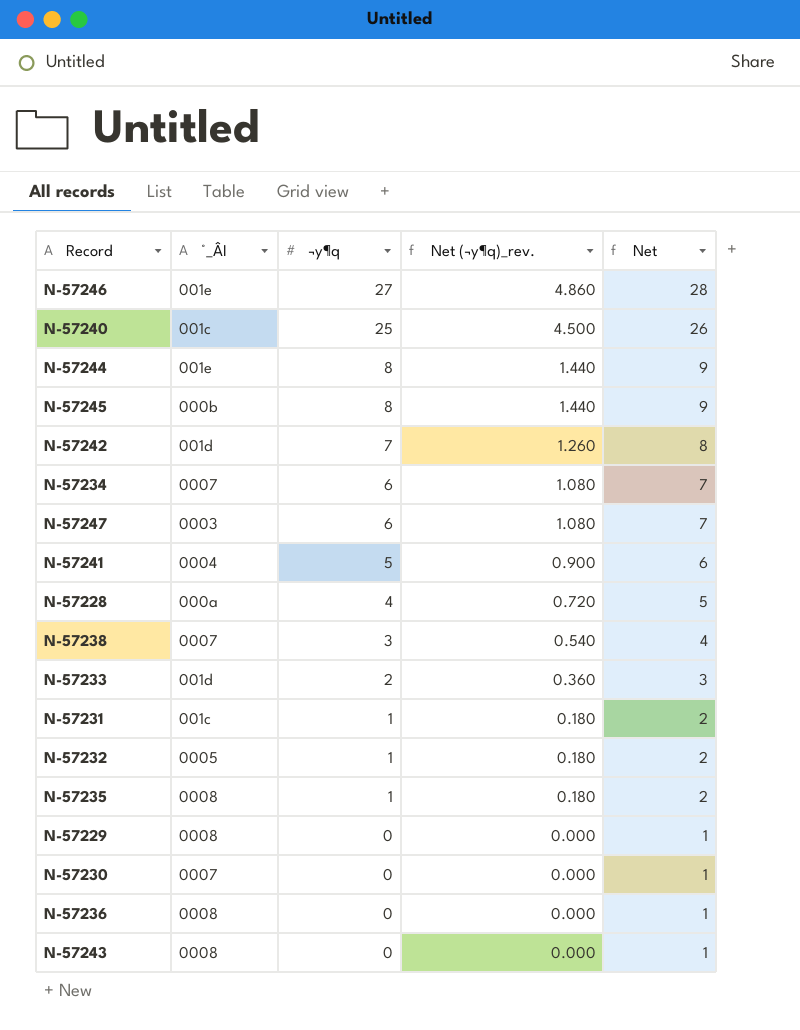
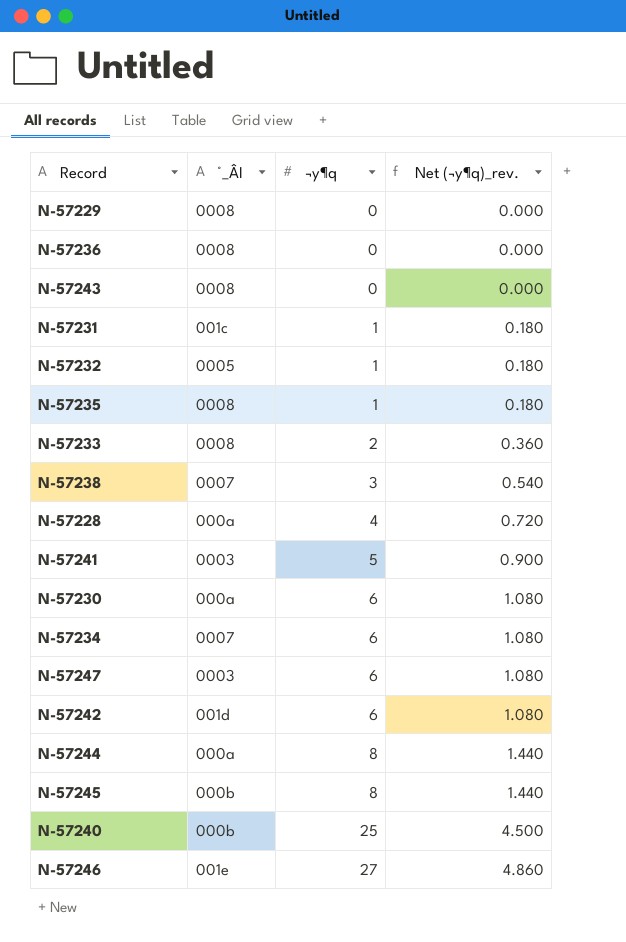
row order: ¬y¶q descending -> ¬y¶q ascending
column Net | formula: [¬y¶q] + 1 -> none
N-57233 | °_ÂI: 001d -> 0008
N-57241 | °_ÂI: 0004 -> 0003
N-57230 | °_ÂI: 0007 -> 000a
N-57230 | ¬y¶q: 0 -> 6
N-57230 | Net (¬y¶q)_rev.: 0.000 -> 1.080
N-57242 | ¬y¶q: 7 -> 6
N-57242 | Net (¬y¶q)_rev.: 1.260 -> 1.080
N-57244 | °_ÂI: 001e -> 000a
N-57240 | °_ÂI: 001c -> 000b

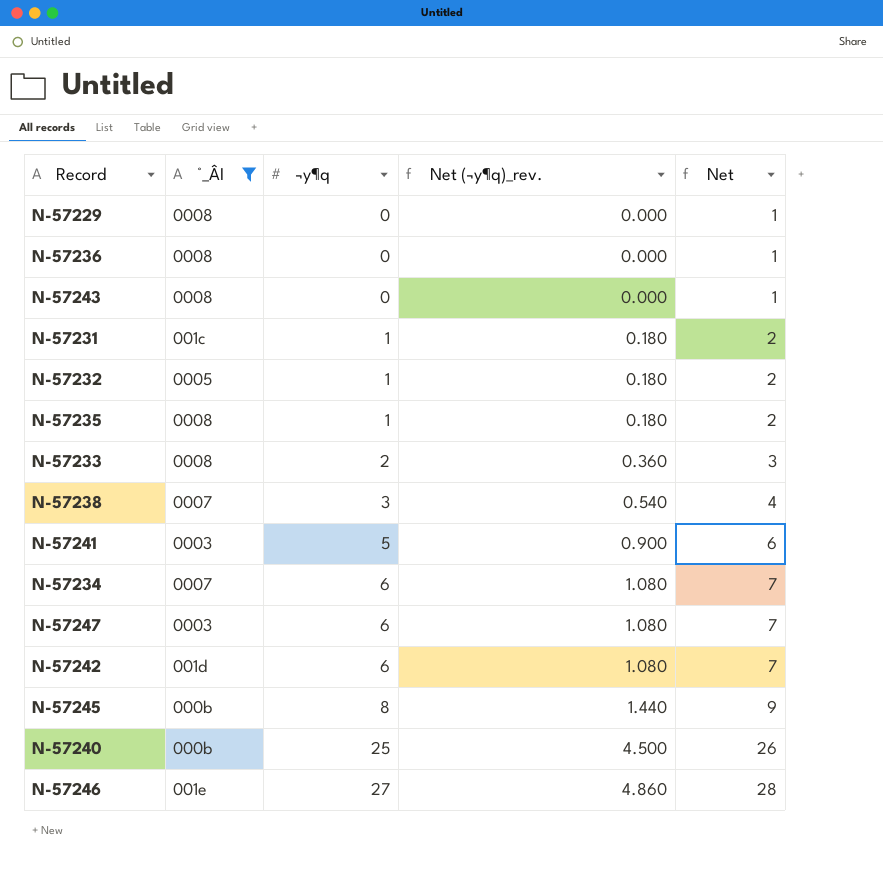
filter: none -> °_ÂI != 000a
column Net | formula: none -> [¬y¶q] + 1

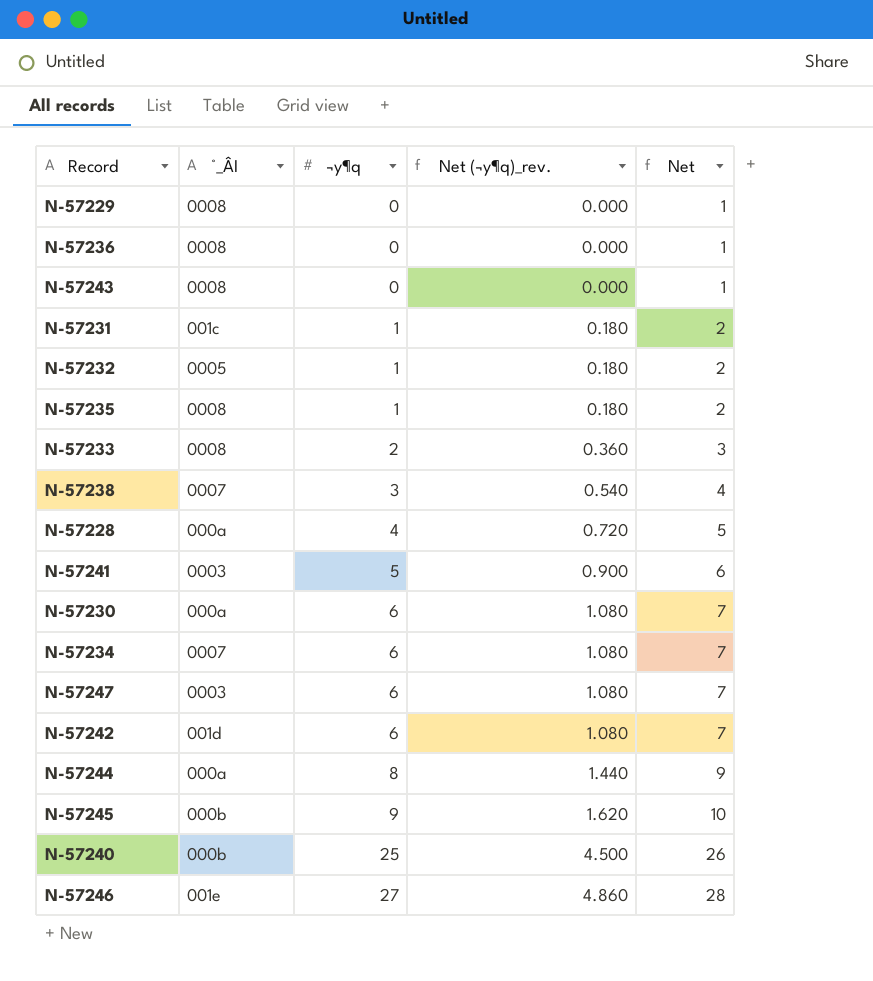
filter: °_ÂI != 000a -> none
N-57245 | ¬y¶q: 8 -> 9
N-57245 | Net (¬y¶q)_rev.: 1.440 -> 1.620
N-57245 | Net: 9 -> 10

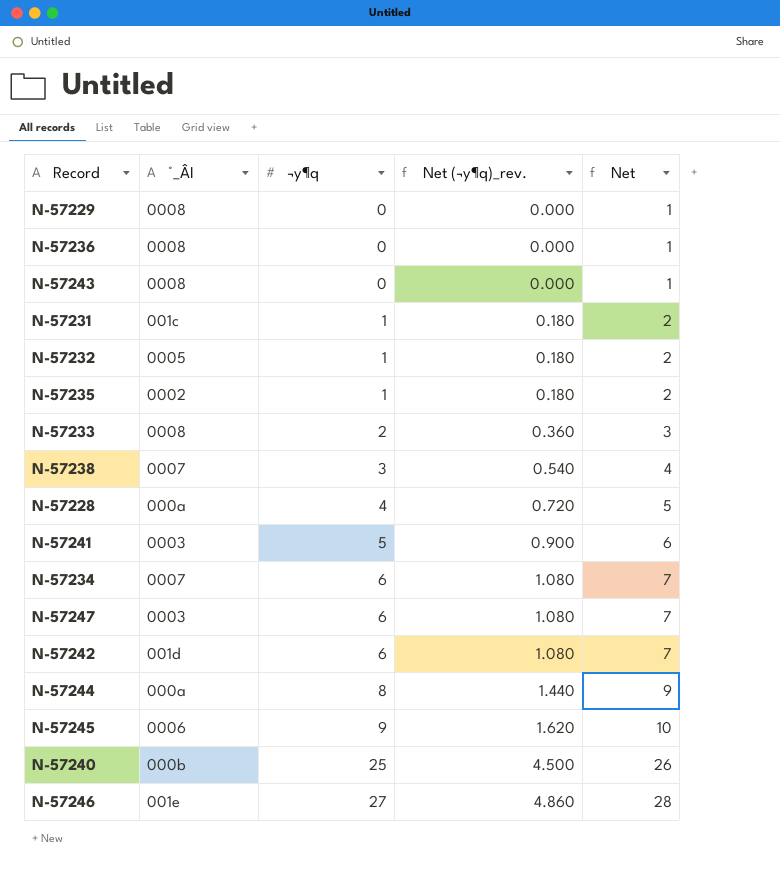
row N-57230: 000a | 6 | 1.080 | 7 -> none
N-57235 | °_ÂI: 0008 -> 0002
N-57245 | °_ÂI: 000b -> 0006

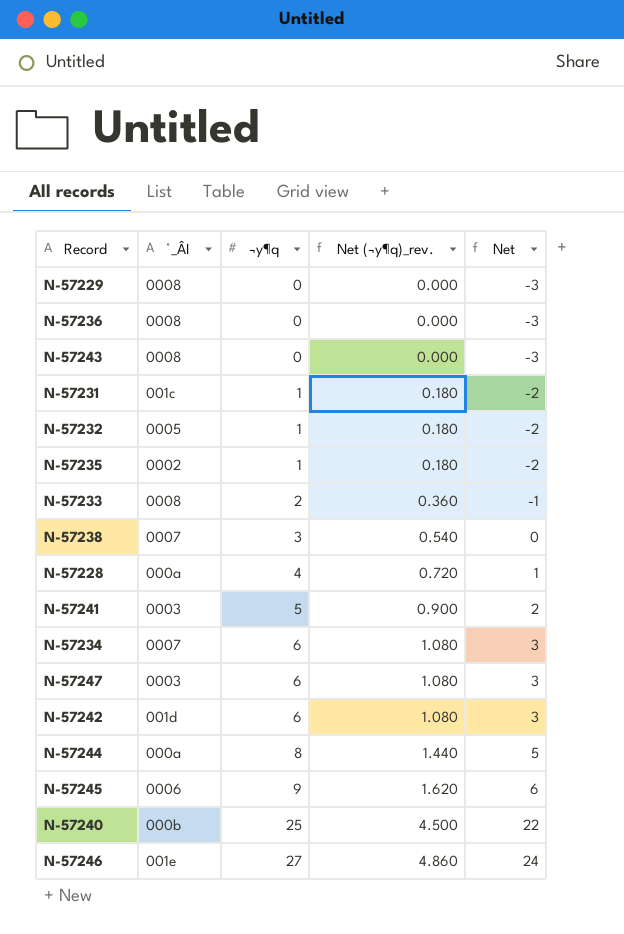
column Net | formula: [¬y¶q] + 1 -> [¬y¶q] - 3

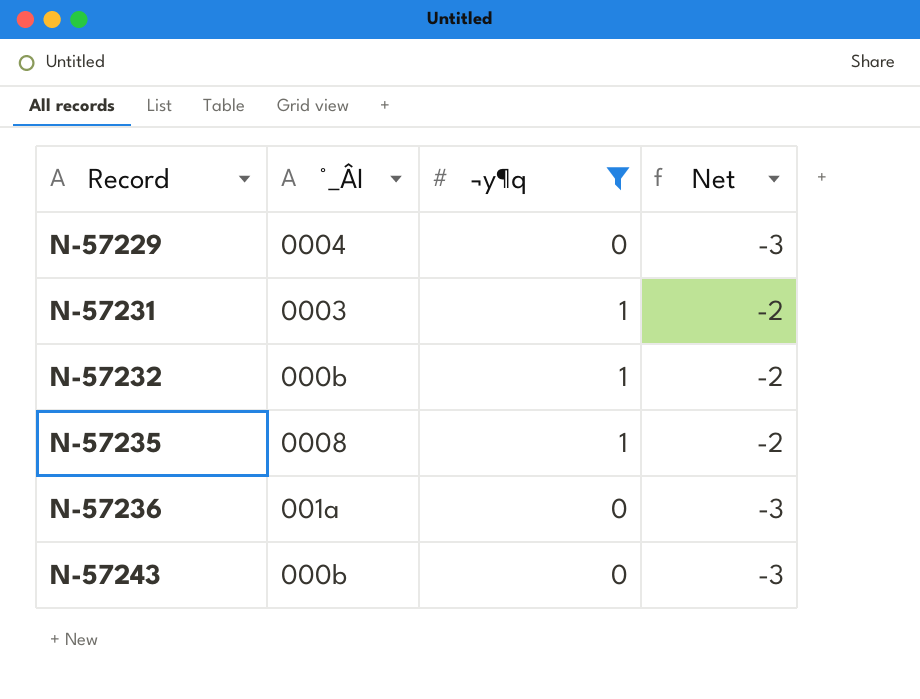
filter: none -> ¬y¶q <= 1
row order: ¬y¶q ascending -> Record ascending
column Net (¬y¶q)_rev. | formula: [¬y¶q] * 0.18 -> none
N-57229 | °_ÂI: 0008 -> 0004
N-57231 | °_ÂI: 001c -> 0003
N-57232 | °_ÂI: 0005 -> 000b
N-57235 | °_ÂI: 0002 -> 0008
N-57236 | °_ÂI: 0008 -> 001a
N-57243 | °_ÂI: 0008 -> 000b

